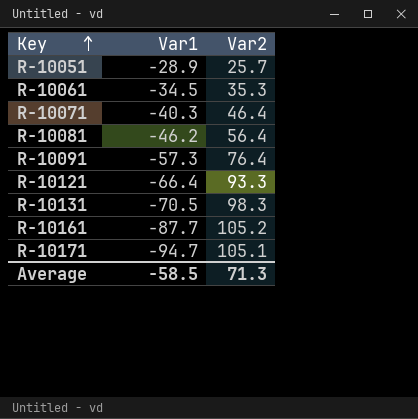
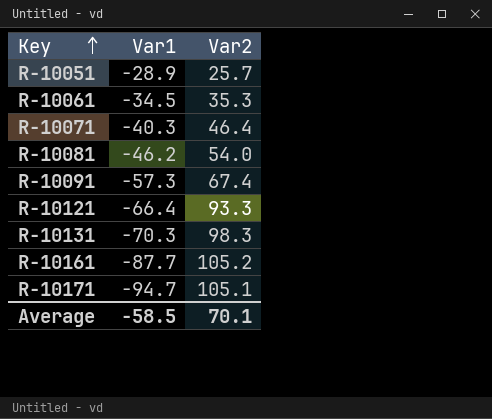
R-10081 | Var2: 56.4 -> 54.0
R-10091 | Var2: 76.4 -> 67.4
R-10131 | Var1: -70.5 -> -70.3
Average | Var2: 71.3 -> 70.1

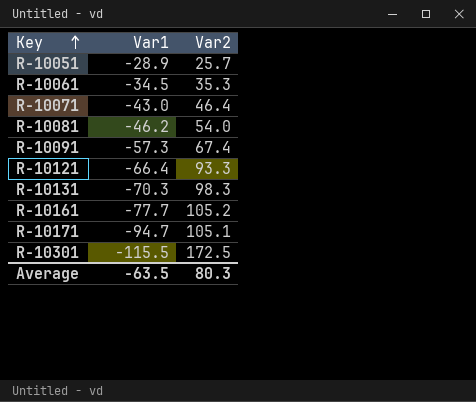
R-10071 | Var1: -40.3 -> -43.0
R-10161 | Var1: -87.7 -> -77.7
row R-10301: none -> -115.5 | 172.5
Average | Var1: -58.5 -> -63.5
Average | Var2: 70.1 -> 80.3

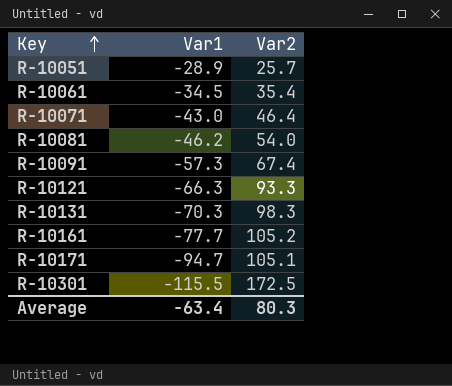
R-10061 | Var2: 35.3 -> 35.4
R-10121 | Var1: -66.4 -> -66.3
Average | Var1: -63.5 -> -63.4

